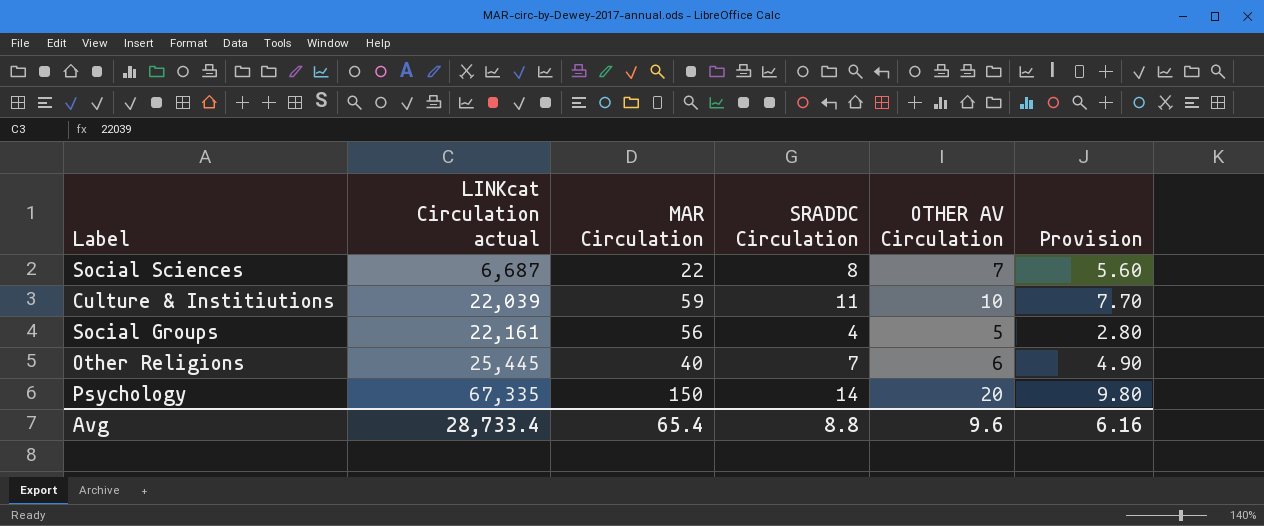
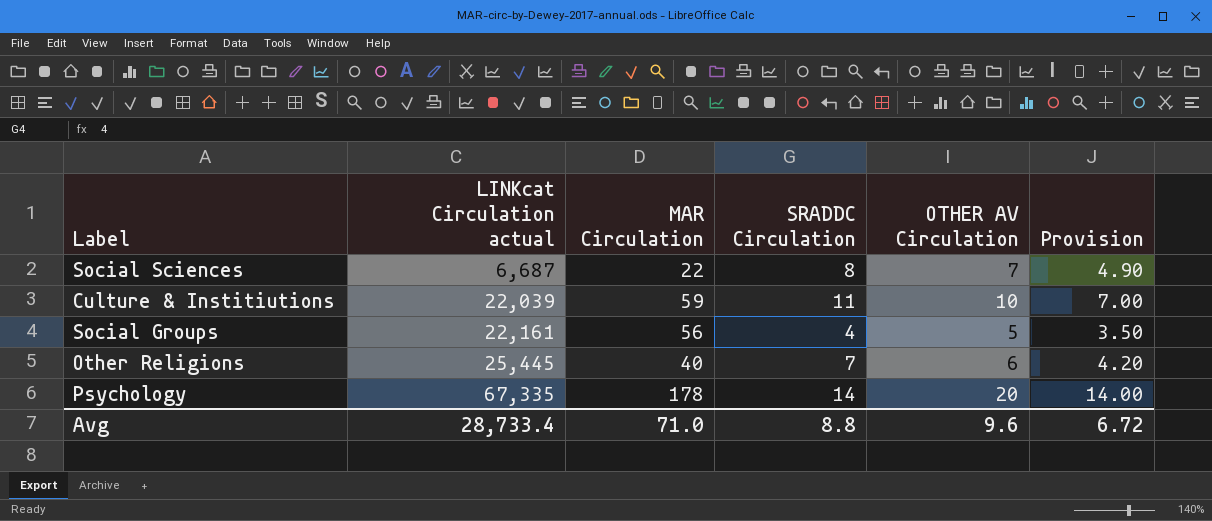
column Provision | formula: [SRADDC Circulation] * 0.7 -> [OTHER AV Circulation] * 0.7
Psychology | MAR Circulation: 150 -> 178
Avg | MAR Circulation: 65.4 -> 71.0
Avg | Provision: 6.16 -> 6.72

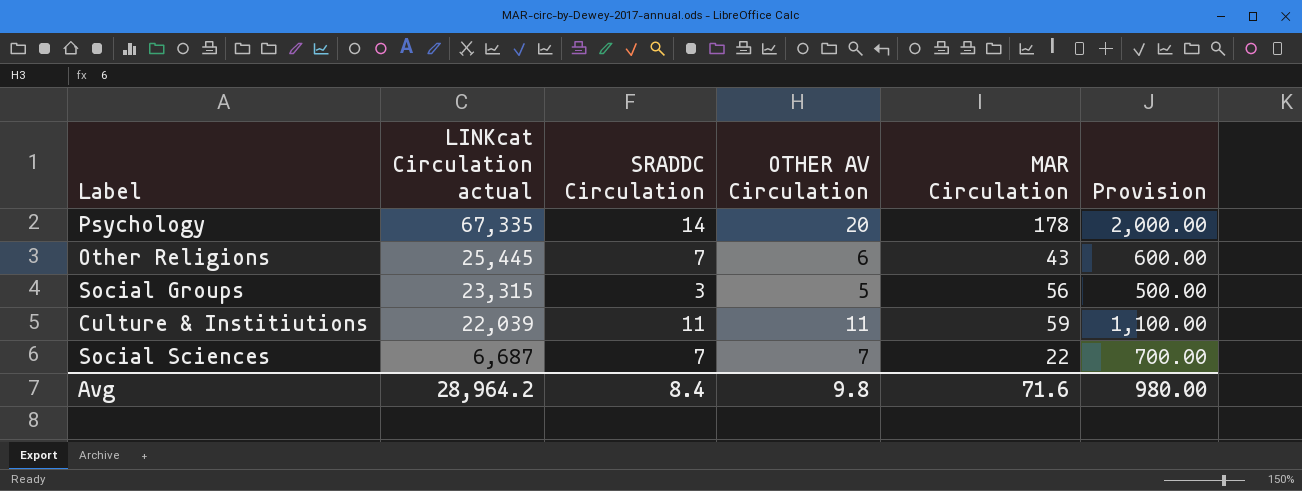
row order: LINKcat Circulation actual ascending -> LINKcat Circulation actual descending
column MAR Circulation | position: 3 -> 5
column Provision | formula: [OTHER AV Circulation] * 0.7 -> [OTHER AV Circulation] * 100
Other Religions | MAR Circulation: 40 -> 43
Social Groups | LINKcat Circulation actual: 22,161 -> 23,315
Social Groups | SRADDC Circulation: 4 -> 3
Culture & Institiutions | OTHER AV Circulation: 10 -> 11
Social Sciences | SRADDC Circulation: 8 -> 7
Avg | LINKcat Circulation actual: 28,733.4 -> 28,964.2
Avg | SRADDC Circulation: 8.8 -> 8.4
Avg | OTHER AV Circulation: 9.6 -> 9.8
Avg | MAR Circulation: 71.0 -> 71.6
Avg | Provision: 6.72 -> 980.00

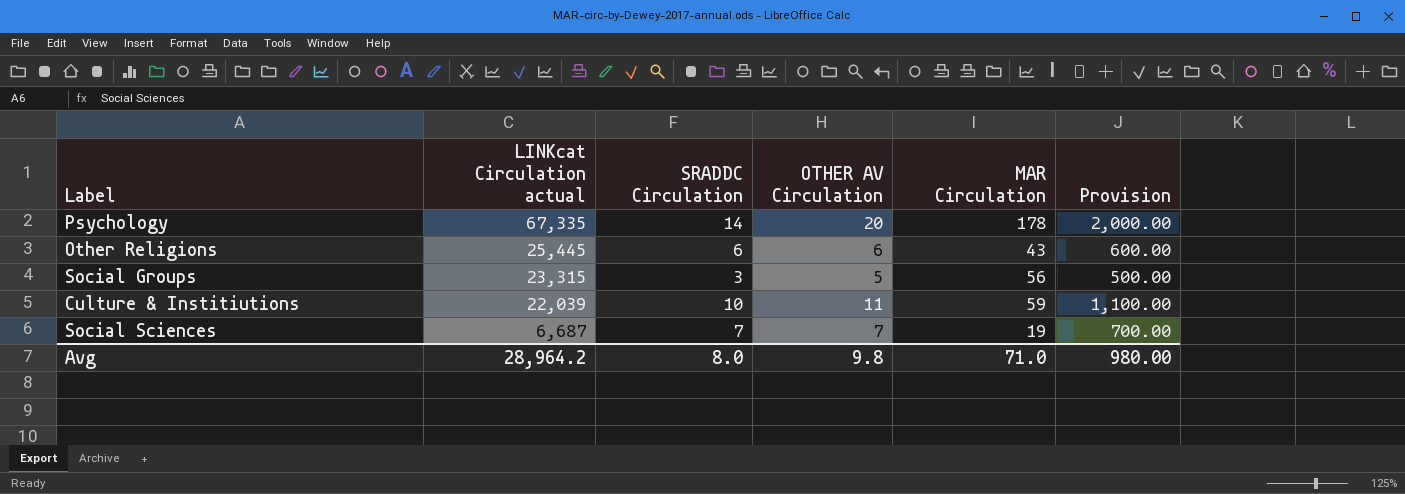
Other Religions | SRADDC Circulation: 7 -> 6
Culture & Institiutions | SRADDC Circulation: 11 -> 10
Social Sciences | MAR Circulation: 22 -> 19
Avg | SRADDC Circulation: 8.4 -> 8.0
Avg | MAR Circulation: 71.6 -> 71.0

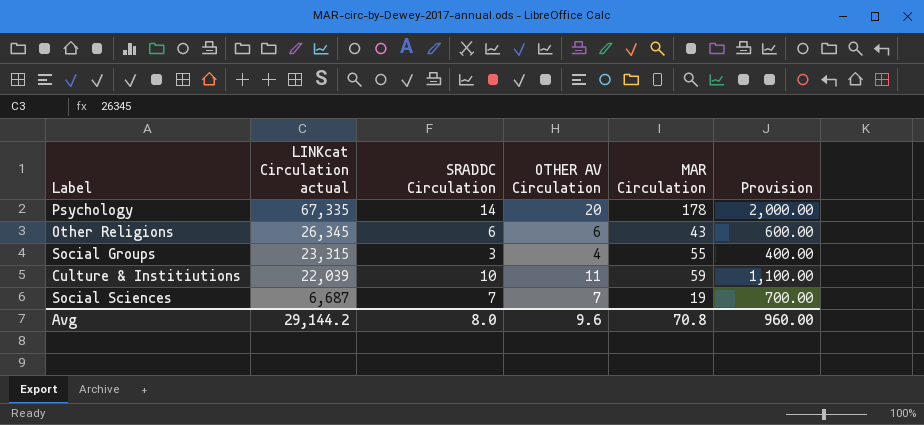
Other Religions | LINKcat Circulation actual: 25,445 -> 26,345
Social Groups | OTHER AV Circulation: 5 -> 4
Social Groups | MAR Circulation: 56 -> 55
Social Groups | Provision: 500.00 -> 400.00
Avg | LINKcat Circulation actual: 28,964.2 -> 29,144.2
Avg | OTHER AV Circulation: 9.8 -> 9.6
Avg | MAR Circulation: 71.0 -> 70.8
Avg | Provision: 980.00 -> 960.00

